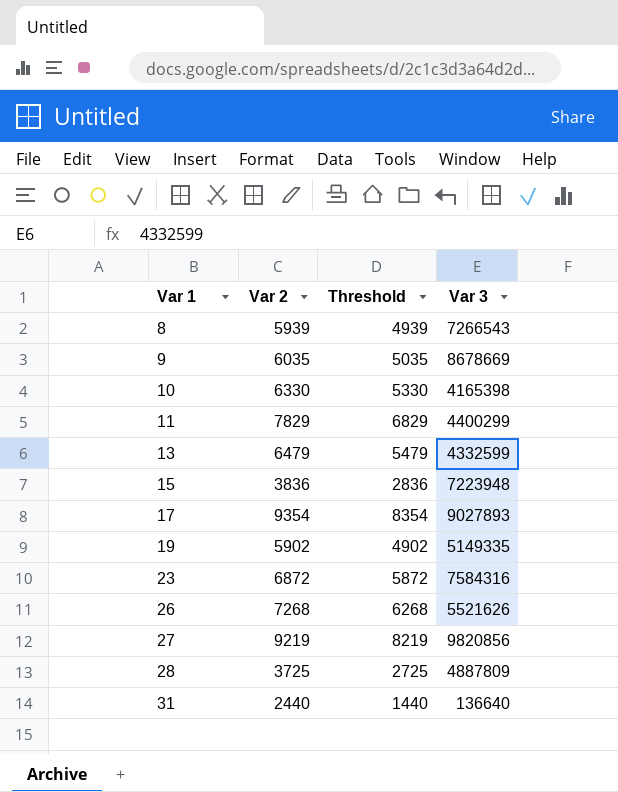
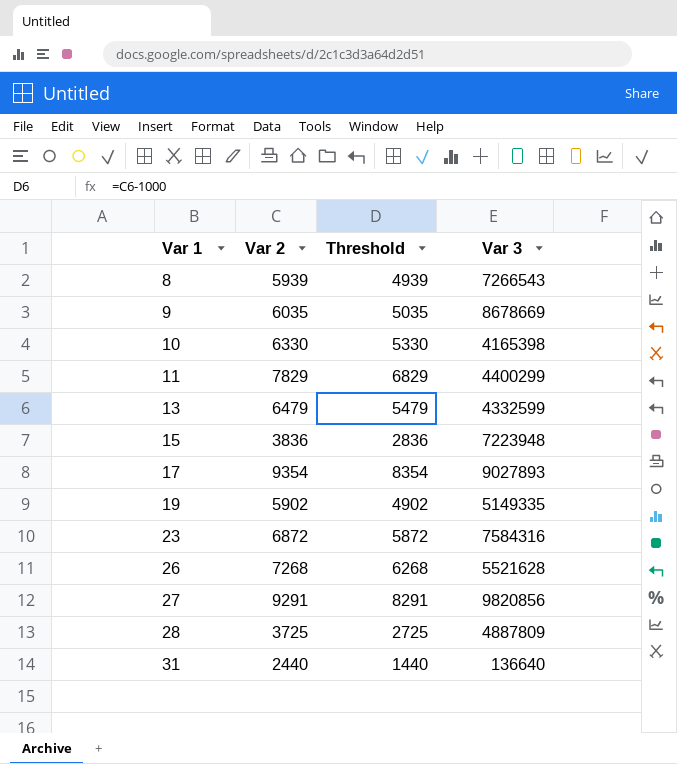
26 | Var 3: 5521626 -> 5521628
27 | Var 2: 9219 -> 9291
27 | Threshold: 8219 -> 8291

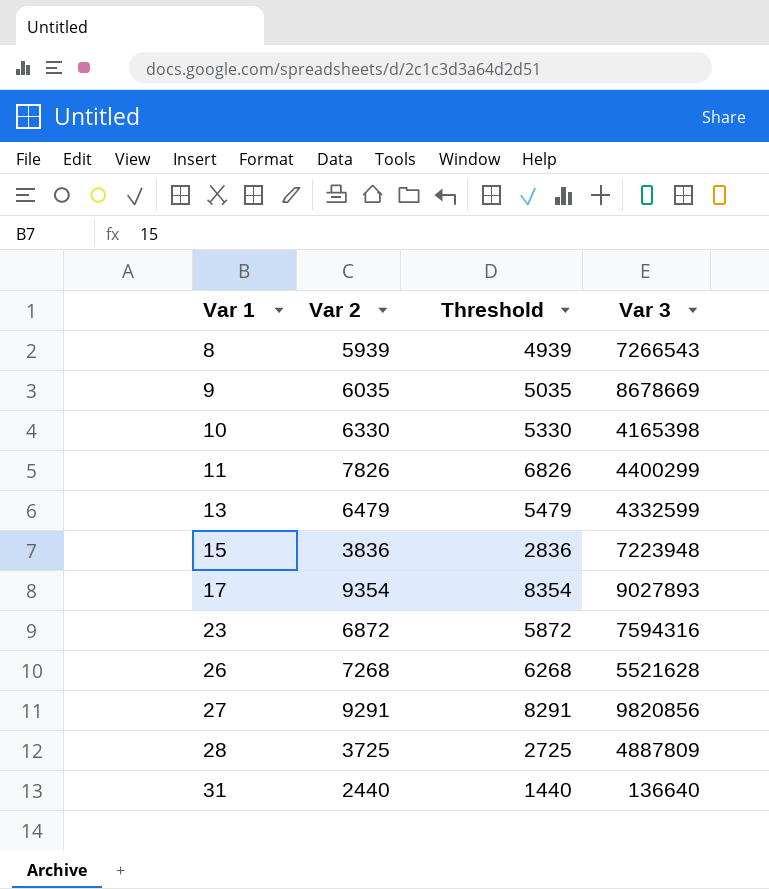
row 19: 5902 | 4902 | 5149335 -> none
11 | Var 2: 7829 -> 7826
11 | Threshold: 6829 -> 6826
23 | Var 3: 7584316 -> 7594316

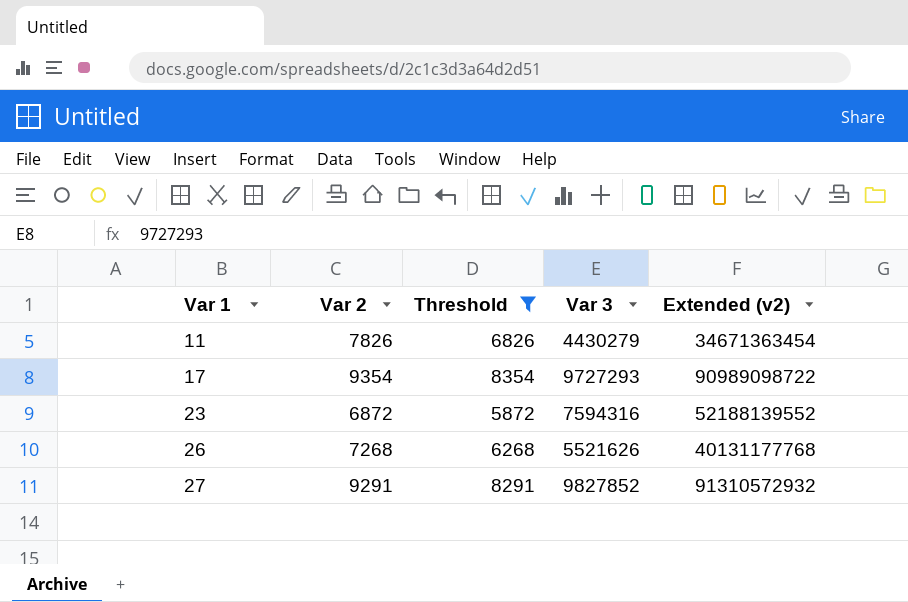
filter: none -> Threshold >= 5872
column Extended (v2) | formula: none -> [Var 2] * [Var 3]
11 | Var 3: 4400299 -> 4430279
17 | Var 3: 9027893 -> 9727293
26 | Var 3: 5521628 -> 5521626
27 | Var 3: 9820856 -> 9827852

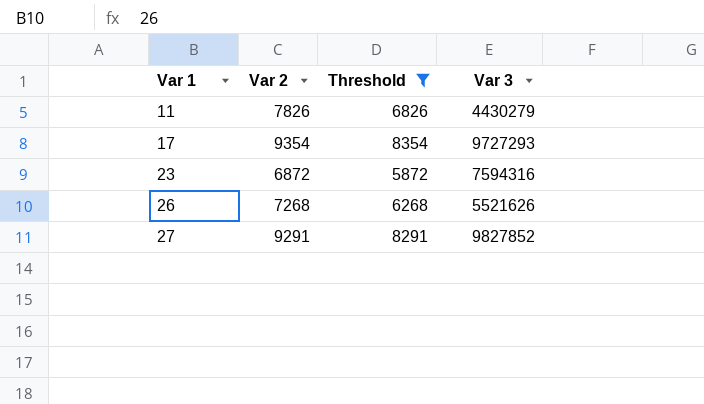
column Extended (v2) | formula: [Var 2] * [Var 3] -> none

